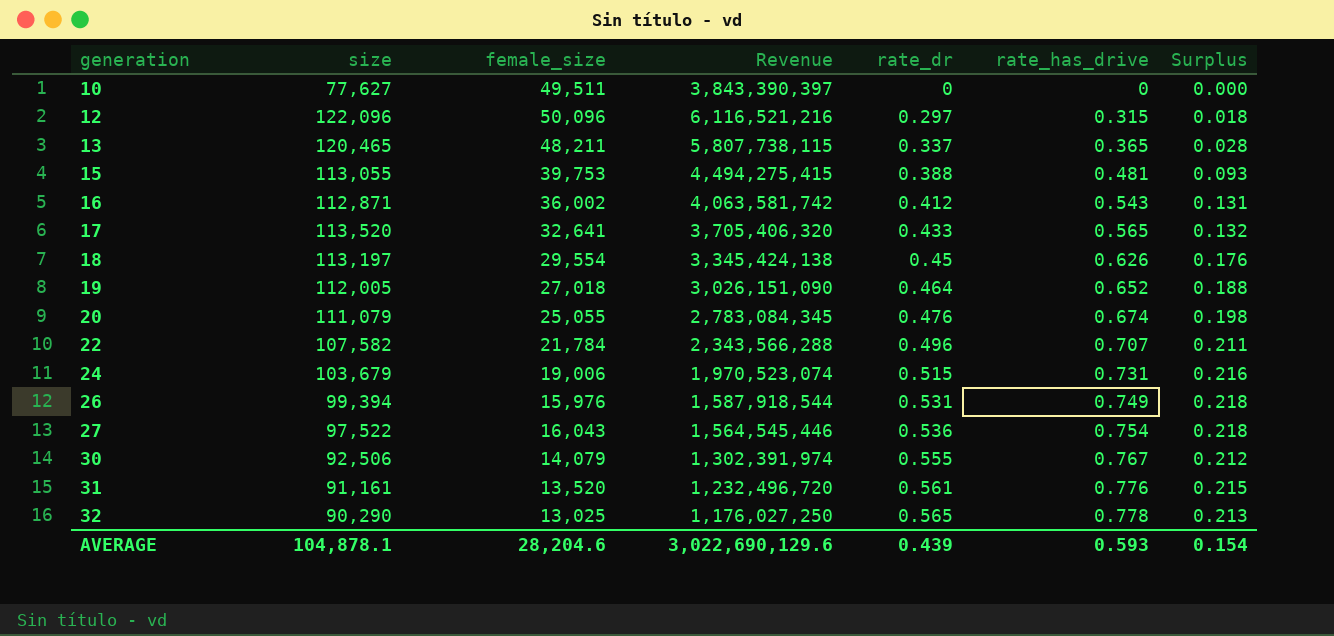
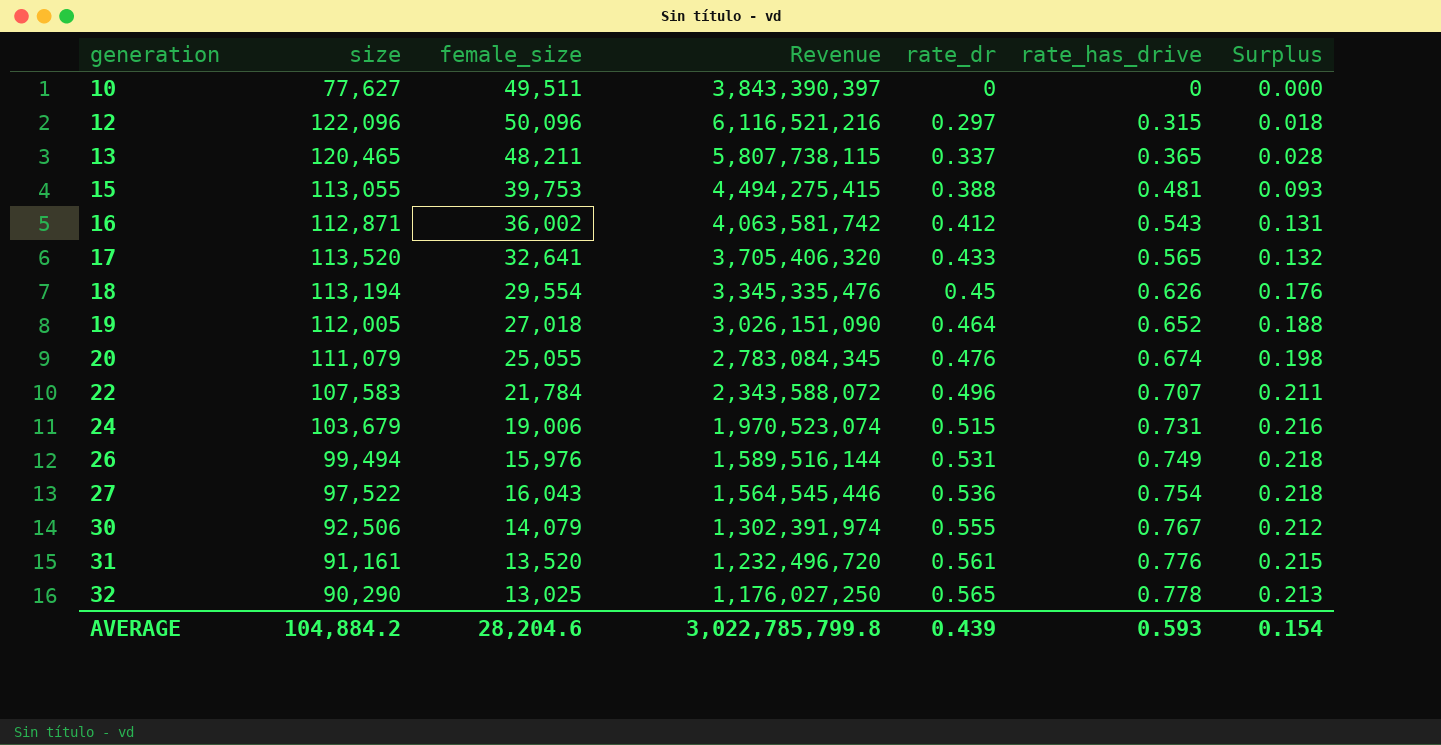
18 | size: 113,197 -> 113,194
18 | Revenue: 3,345,424,138 -> 3,345,335,476
22 | size: 107,582 -> 107,583
22 | Revenue: 2,343,566,288 -> 2,343,588,072
26 | size: 99,394 -> 99,494
26 | Revenue: 1,587,918,544 -> 1,589,516,144
AVERAGE | size: 104,878.1 -> 104,884.2
AVERAGE | Revenue: 3,022,690,129.6 -> 3,022,785,799.8

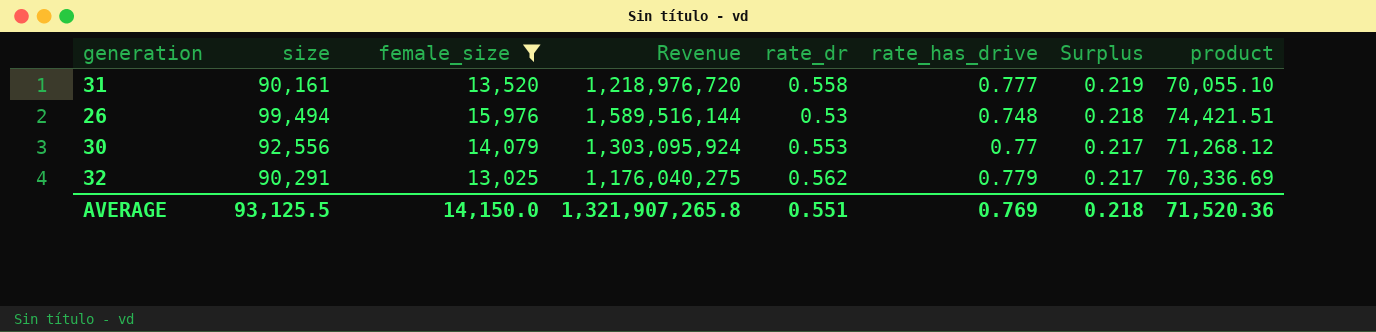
filter: none -> female_size <= 15,976
row order: generation ascending -> Surplus descending
column product | formula: none -> [size] * [rate_has_drive]
31 | size: 91,161 -> 90,161
31 | Revenue: 1,232,496,720 -> 1,218,976,720
31 | rate_dr: 0.561 -> 0.558
31 | rate_has_drive: 0.776 -> 0.777
31 | Surplus: 0.215 -> 0.219
26 | rate_dr: 0.531 -> 0.53
26 | rate_has_drive: 0.749 -> 0.748
30 | size: 92,506 -> 92,556
30 | Revenue: 1,302,391,974 -> 1,303,095,924
30 | rate_dr: 0.555 -> 0.553
30 | rate_has_drive: 0.767 -> 0.77
30 | Surplus: 0.212 -> 0.217
32 | size: 90,290 -> 90,291
32 | Revenue: 1,176,027,250 -> 1,176,040,275
32 | rate_dr: 0.565 -> 0.562
32 | rate_has_drive: 0.778 -> 0.779
32 | Surplus: 0.213 -> 0.217
AVERAGE | size: 104,884.2 -> 93,125.5
AVERAGE | female_size: 28,204.6 -> 14,150.0
AVERAGE | Revenue: 3,022,785,799.8 -> 1,321,907,265.8
AVERAGE | rate_dr: 0.439 -> 0.551
AVERAGE | rate_has_drive: 0.593 -> 0.769
AVERAGE | Surplus: 0.154 -> 0.218

